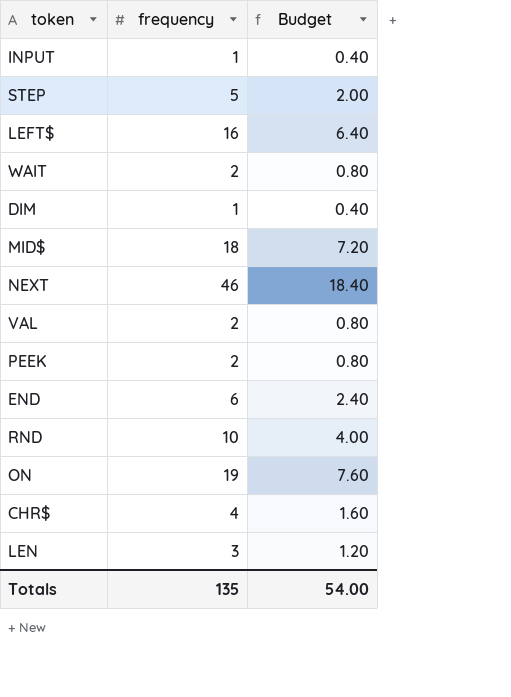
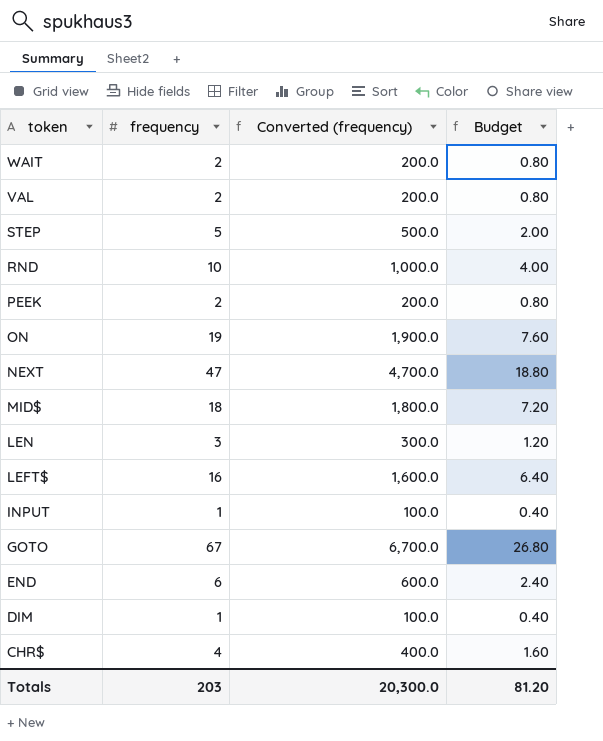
row order: none -> token descending
column Converted (frequency) | formula: none -> [frequency] * 100
NEXT | frequency: 46 -> 47
NEXT | Budget: 18.40 -> 18.80
row GOTO: none -> 67 | 6,700.0 | 26.80
Totals | frequency: 135 -> 203
Totals | Budget: 54.00 -> 81.20

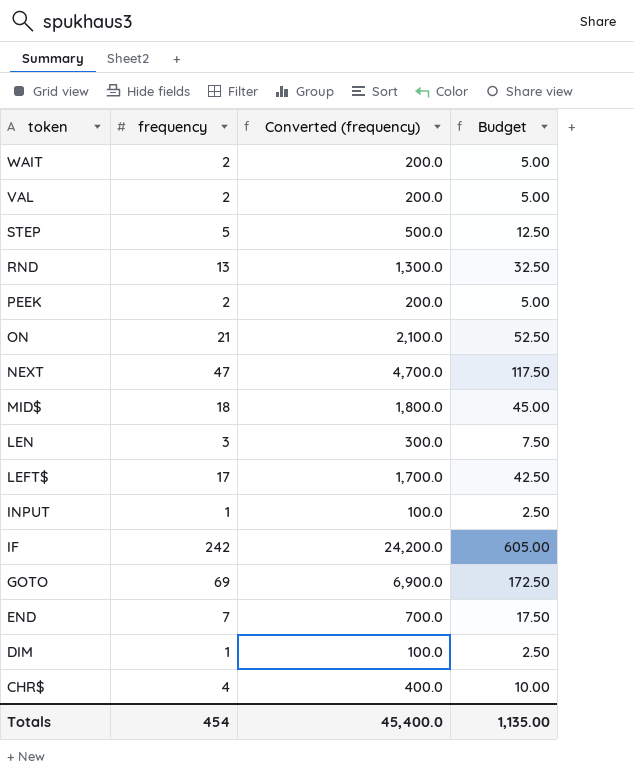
column Budget | formula: [frequency] * 0.4 -> [frequency] * 2.5
RND | frequency: 10 -> 13
RND | Converted (frequency): 1,000.0 -> 1,300.0
ON | frequency: 19 -> 21
ON | Converted (frequency): 1,900.0 -> 2,100.0
LEFT$ | frequency: 16 -> 17
LEFT$ | Converted (frequency): 1,600.0 -> 1,700.0
row IF: none -> 242 | 24,200.0 | 605.00
GOTO | frequency: 67 -> 69
GOTO | Converted (frequency): 6,700.0 -> 6,900.0
END | frequency: 6 -> 7
END | Converted (frequency): 600.0 -> 700.0
Totals | frequency: 203 -> 454
Totals | Converted (frequency): 20,300.0 -> 45,400.0
Totals | Budget: 81.20 -> 1,135.00

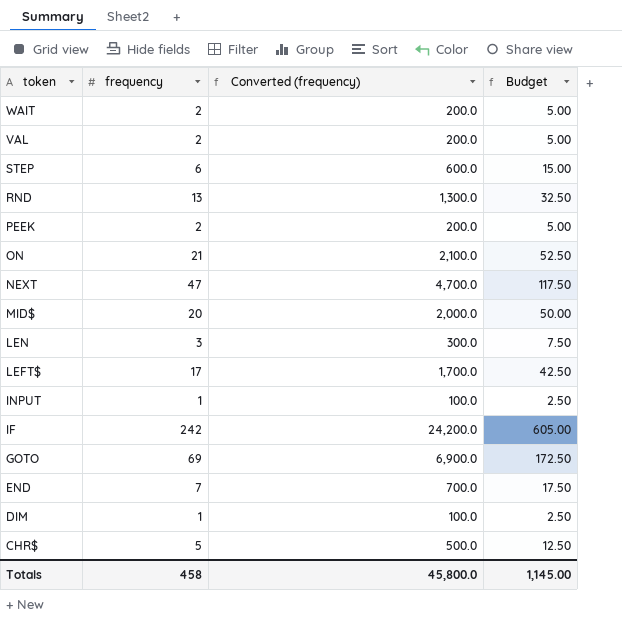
STEP | frequency: 5 -> 6
STEP | Converted (frequency): 500.0 -> 600.0
STEP | Budget: 12.50 -> 15.00
MID$ | frequency: 18 -> 20
MID$ | Converted (frequency): 1,800.0 -> 2,000.0
MID$ | Budget: 45.00 -> 50.00
CHR$ | frequency: 4 -> 5
CHR$ | Converted (frequency): 400.0 -> 500.0
CHR$ | Budget: 10.00 -> 12.50
Totals | frequency: 454 -> 458
Totals | Converted (frequency): 45,400.0 -> 45,800.0
Totals | Budget: 1,135.00 -> 1,145.00

